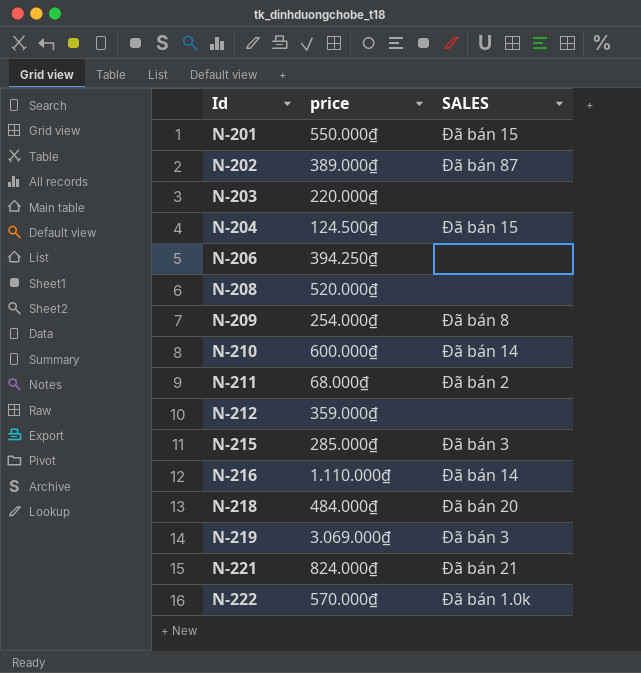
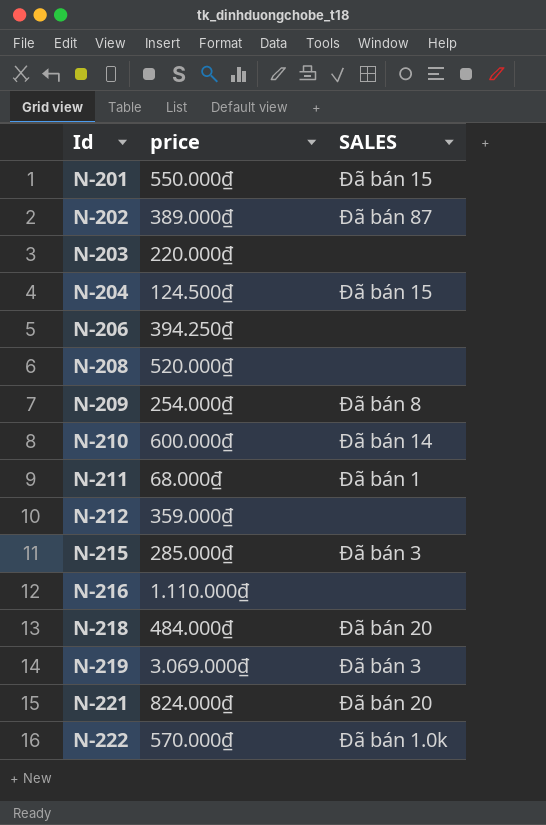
N-211 | SALES: Đã bán 2 -> Đã bán 1
N-216 | SALES: Đã bán 14 -> none
N-221 | SALES: Đã bán 21 -> Đã bán 20

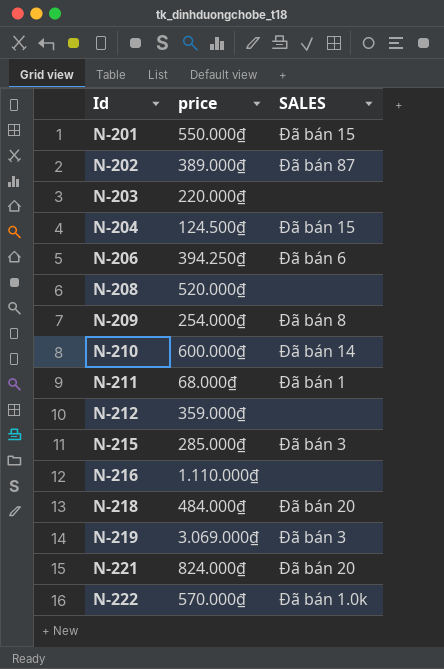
N-206 | SALES: none -> Đã bán 6

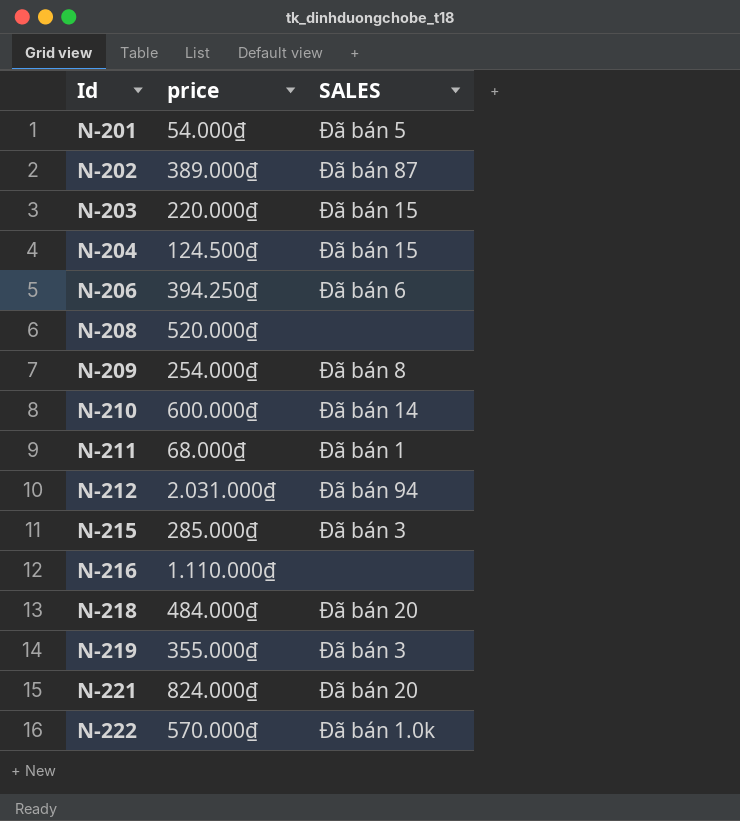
N-201 | price: 550.000₫ -> 54.000₫
N-201 | SALES: Đã bán 15 -> Đã bán 5
N-203 | SALES: none -> Đã bán 15
N-212 | price: 359.000₫ -> 2.031.000₫
N-212 | SALES: none -> Đã bán 94
N-219 | price: 3.069.000₫ -> 355.000₫

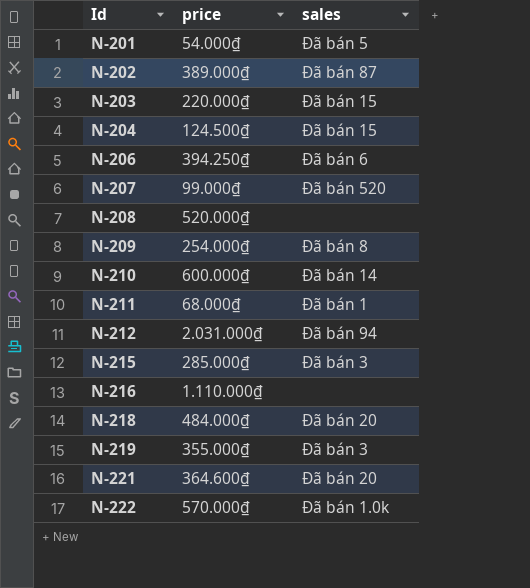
column name: SALES -> sales
row N-207: none -> 99.000₫ | Đã bán 520
N-221 | price: 824.000₫ -> 364.600₫

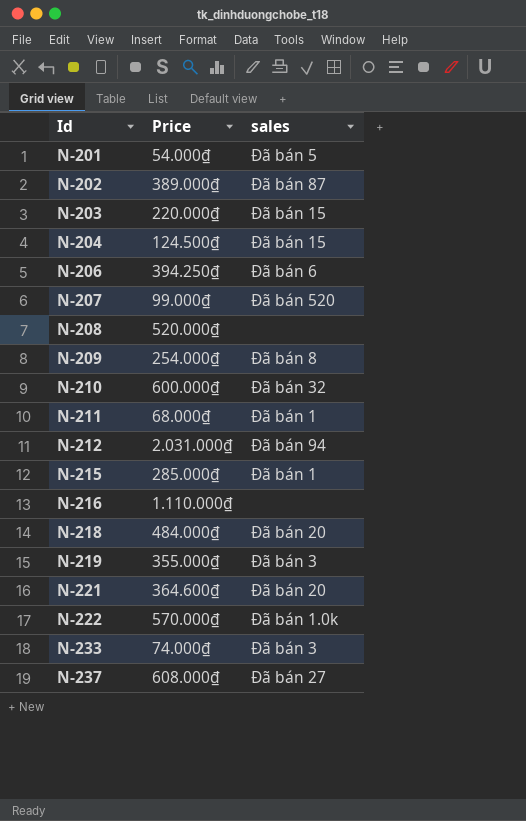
column name: price -> Price
N-210 | sales: Đã bán 14 -> Đã bán 32
N-215 | sales: Đã bán 3 -> Đã bán 1
row N-233: none -> 74.000₫ | Đã bán 3
row N-237: none -> 608.000₫ | Đã bán 27

